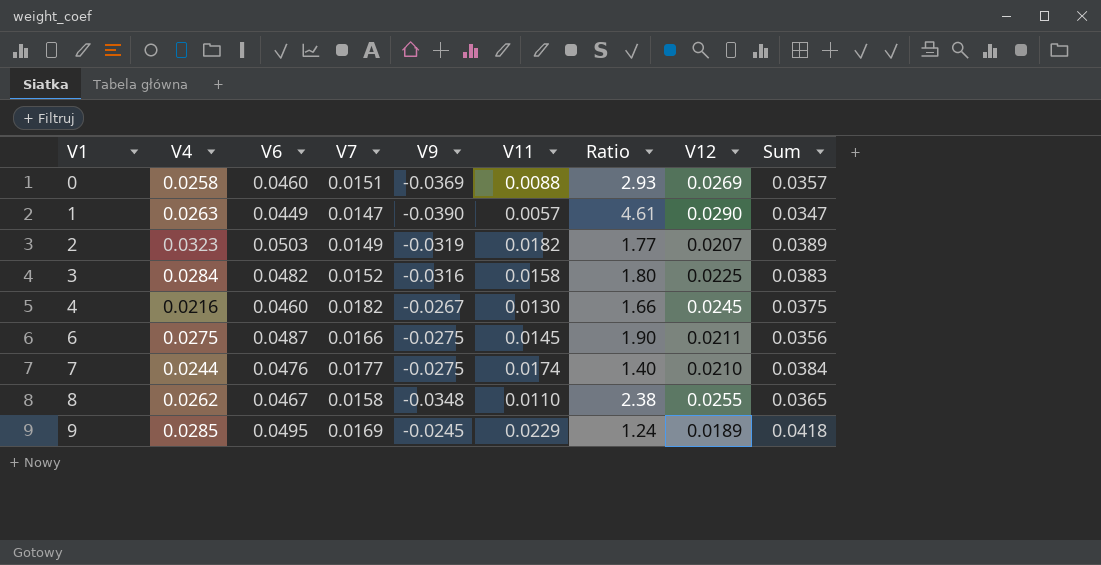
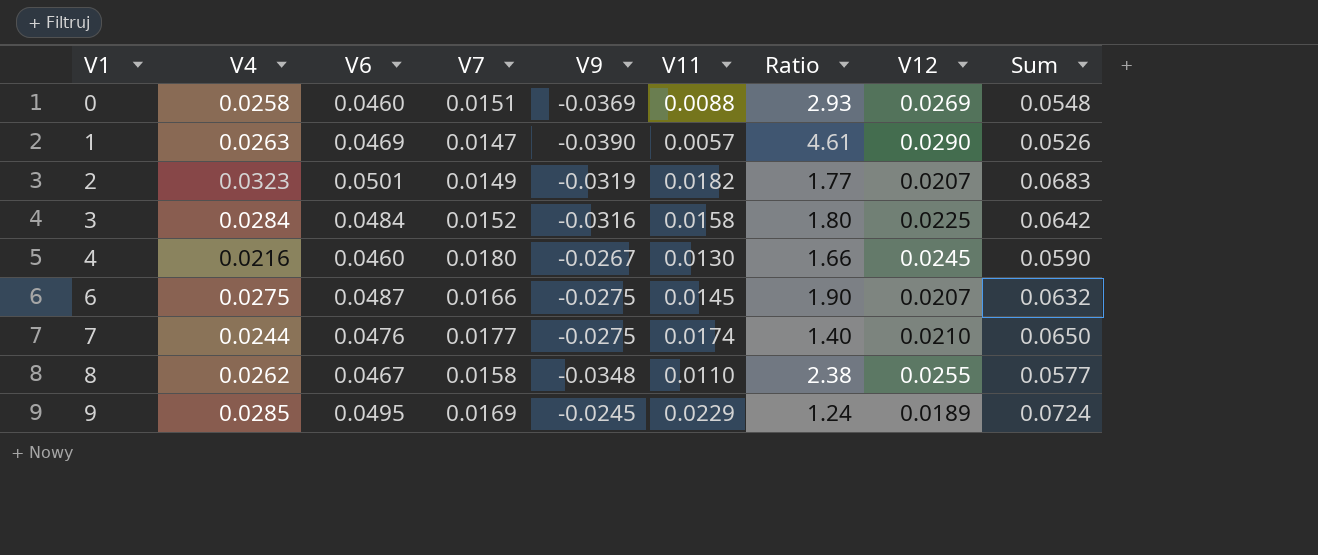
column Sum | formula: [V11] + [V12] -> [V6] + [V11]
1 | V6: 0.0449 -> 0.0469
2 | V6: 0.0503 -> 0.0501
3 | V6: 0.0482 -> 0.0484
4 | V7: 0.0182 -> 0.0180
6 | V12: 0.0211 -> 0.0207

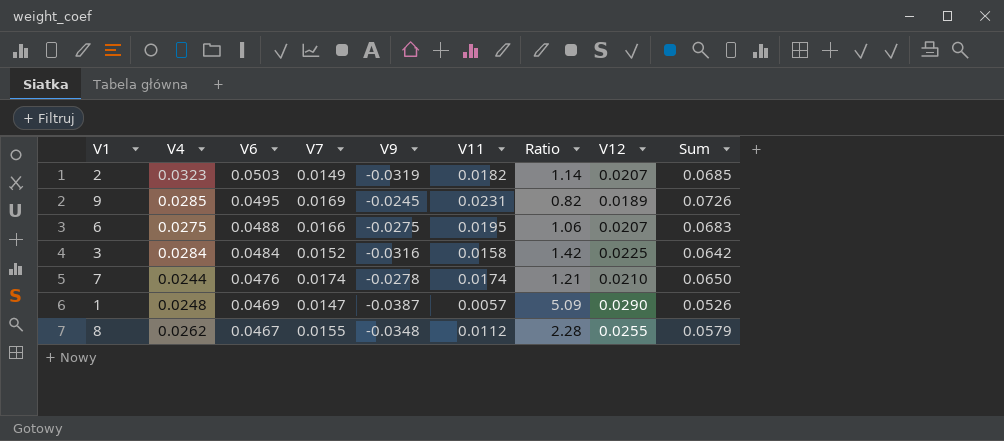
row order: V1 ascending -> V6 descending
column Ratio | formula: [V4] / [V11] -> [V12] / [V11]
row 0: 0.0258 | 0.0460 | 0.0151 | -0.0369 | 0.0088 | 2.93 | 0.0269 | 0.0548 -> none
row 4: 0.0216 | 0.0460 | 0.0180 | -0.0267 | 0.0130 | 1.66 | 0.0245 | 0.0590 -> none
2 | V6: 0.0501 -> 0.0503
2 | Sum: 0.0683 -> 0.0685
9 | V11: 0.0229 -> 0.0231
9 | Sum: 0.0724 -> 0.0726
6 | V6: 0.0487 -> 0.0488
6 | V11: 0.0145 -> 0.0195
6 | Sum: 0.0632 -> 0.0683
7 | V7: 0.0177 -> 0.0174
7 | V9: -0.0275 -> -0.0278
1 | V4: 0.0263 -> 0.0248
1 | V9: -0.0390 -> -0.0387
8 | V7: 0.0158 -> 0.0155
8 | V11: 0.0110 -> 0.0112
8 | Sum: 0.0577 -> 0.0579

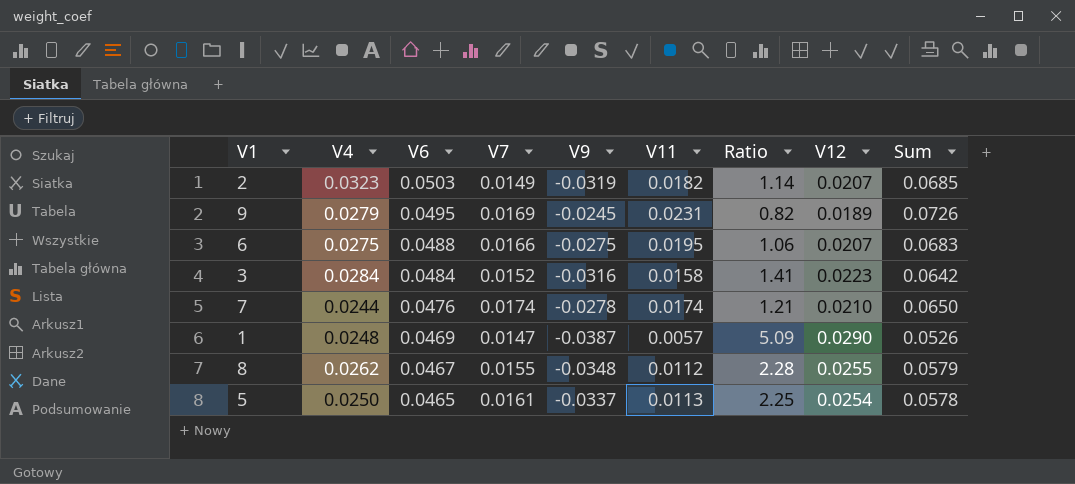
9 | V4: 0.0285 -> 0.0279
3 | Ratio: 1.42 -> 1.41
3 | V12: 0.0225 -> 0.0223
row 5: none -> 0.0250 | 0.0465 | 0.0161 | -0.0337 | 0.0113 | 2.25 | 0.0254 | 0.0578

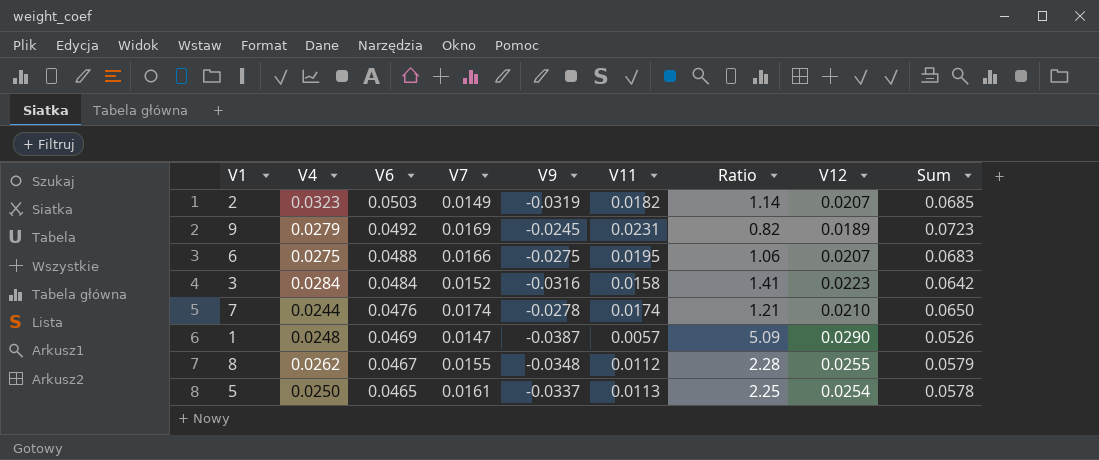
9 | V6: 0.0495 -> 0.0492
9 | Sum: 0.0726 -> 0.0723

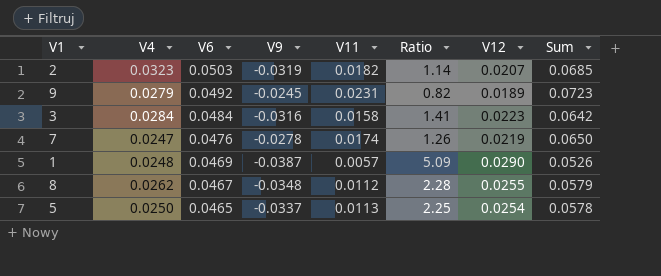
column V7 | position: 4 -> none
row 6: 0.0275 | 0.0488 | 0.0166 | -0.0275 | 0.0195 | 1.06 | 0.0207 | 0.0683 -> none
7 | V4: 0.0244 -> 0.0247
7 | Ratio: 1.21 -> 1.26
7 | V12: 0.0210 -> 0.0219

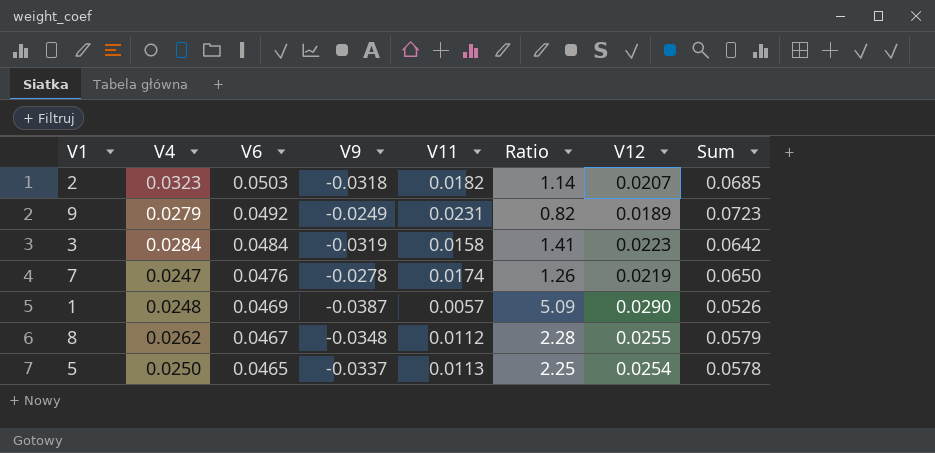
2 | V9: -0.0319 -> -0.0318
9 | V9: -0.0245 -> -0.0249
3 | V9: -0.0316 -> -0.0319

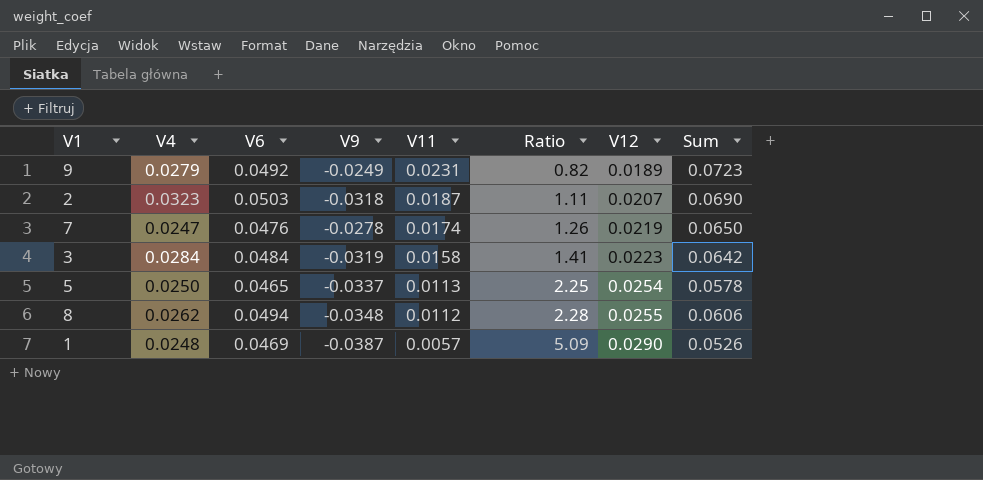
row order: V6 descending -> V11 descending
2 | V11: 0.0182 -> 0.0187
2 | Ratio: 1.14 -> 1.11
2 | Sum: 0.0685 -> 0.0690
8 | V6: 0.0467 -> 0.0494
8 | Sum: 0.0579 -> 0.0606

